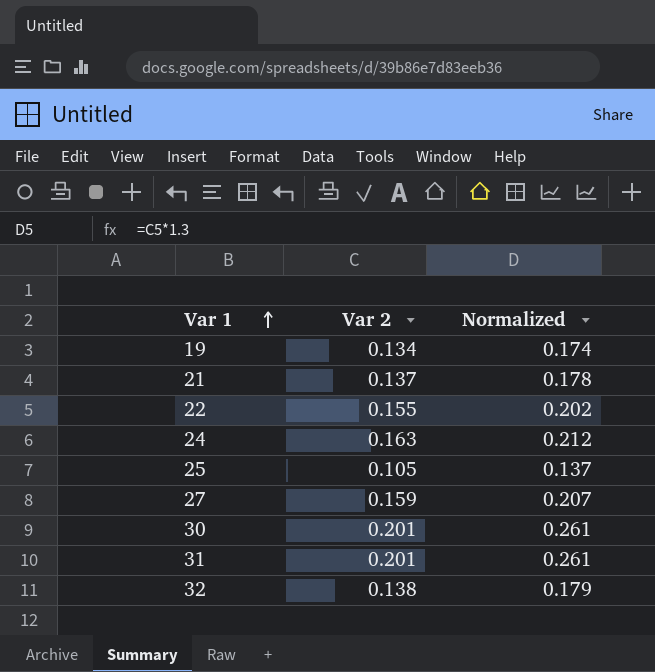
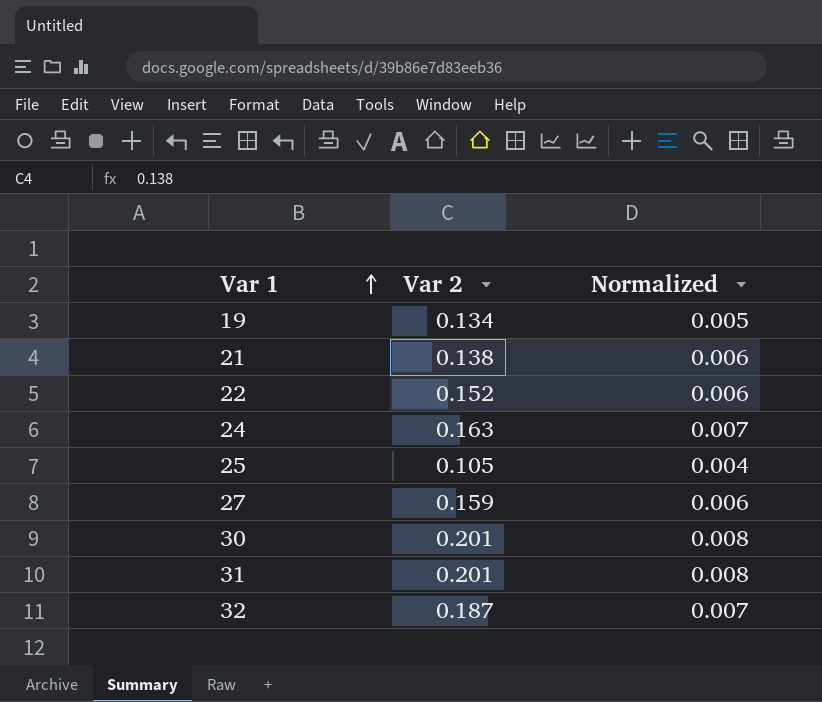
column Normalized | formula: [Var 2] * 1.3 -> [Var 2] * 0.04
21 | Var 2: 0.137 -> 0.138
22 | Var 2: 0.155 -> 0.152
32 | Var 2: 0.138 -> 0.187

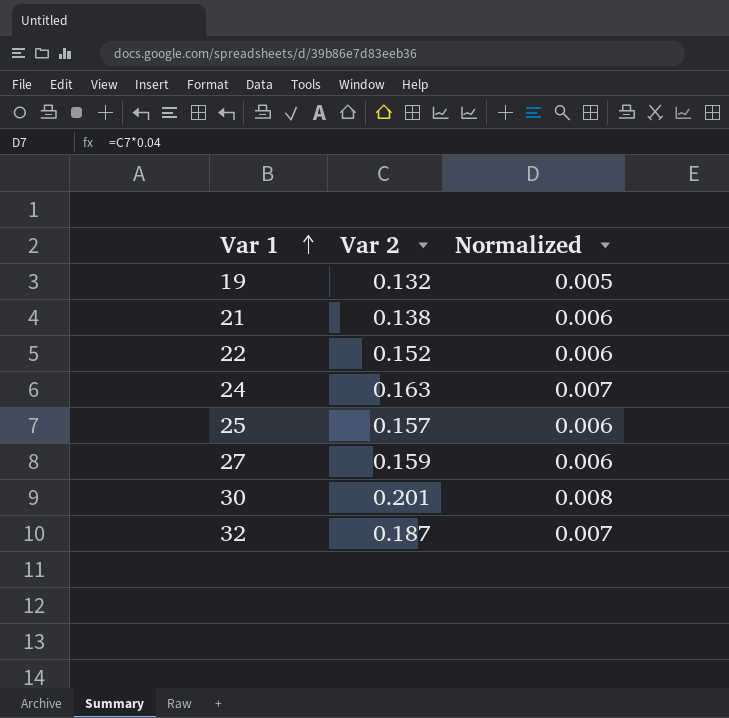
row 31: 0.201 | 0.008 -> none
19 | Var 2: 0.134 -> 0.132
25 | Var 2: 0.105 -> 0.157
25 | Normalized: 0.004 -> 0.006

